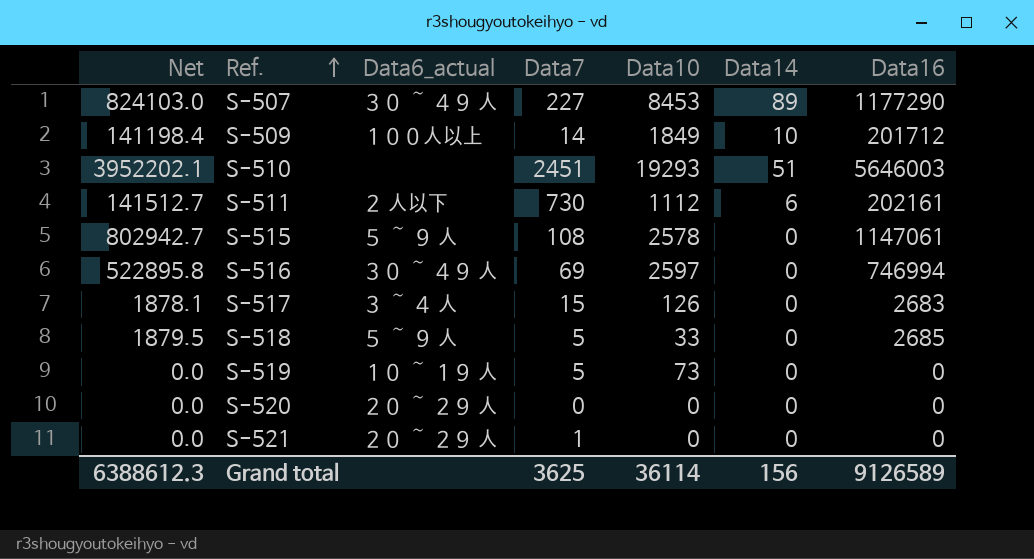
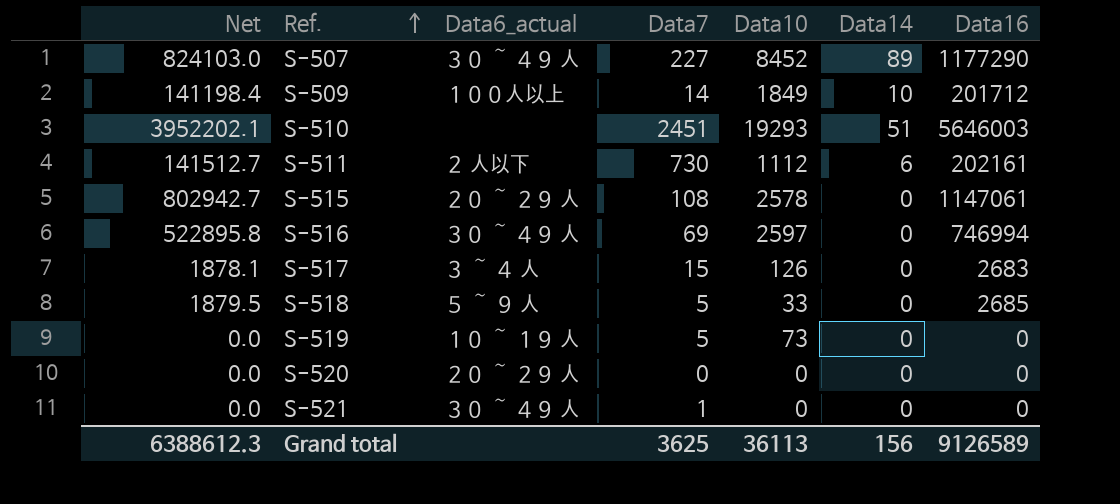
S-507 | Data10: 8453 -> 8452
S-515 | Data6_actual: ５ ～ ９ 人 -> ２０ ～ ２９ 人
S-521 | Data6_actual: ２０ ～ ２９ 人 -> ３０ ～ ４９ 人
Grand total | Data10: 36114 -> 36113

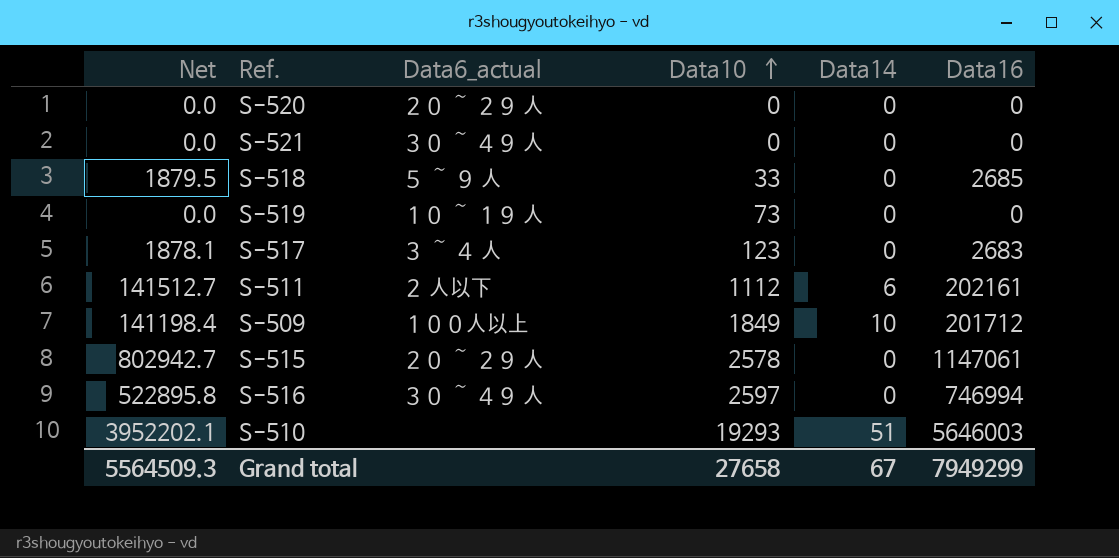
row order: Ref. ascending -> Data10 ascending
column Data7 | position: 4 -> none
row S-507: 824103.0 | ３０ ～ ４９ 人 | 227 | 8452 | 89 | 1177290 -> none
S-517 | Data10: 126 -> 123
Grand total | Net: 6388612.3 -> 5564509.3
Grand total | Data10: 36113 -> 27658
Grand total | Data14: 156 -> 67
Grand total | Data16: 9126589 -> 7949299

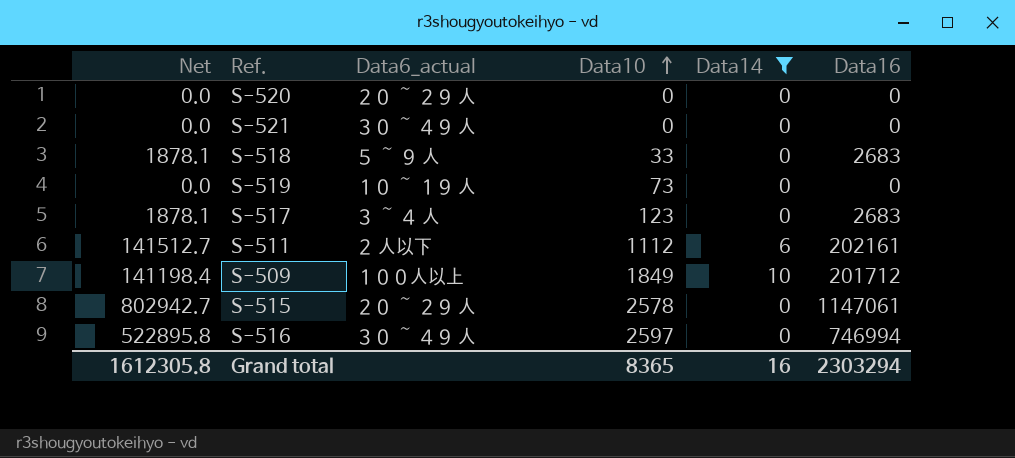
filter: none -> Data14 != 51
S-518 | Net: 1879.5 -> 1878.1
S-518 | Data16: 2685 -> 2683
Grand total | Net: 5564509.3 -> 1612305.8
Grand total | Data10: 27658 -> 8365
Grand total | Data14: 67 -> 16
Grand total | Data16: 7949299 -> 2303294

